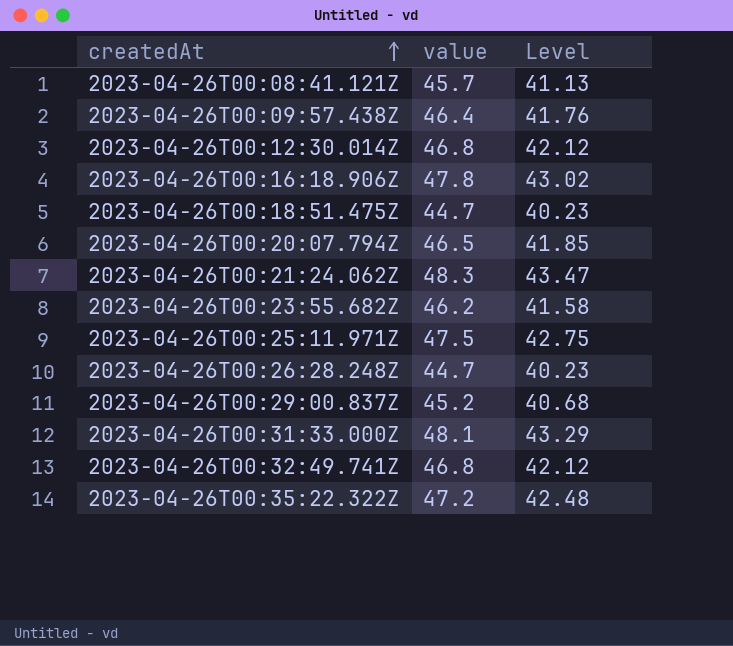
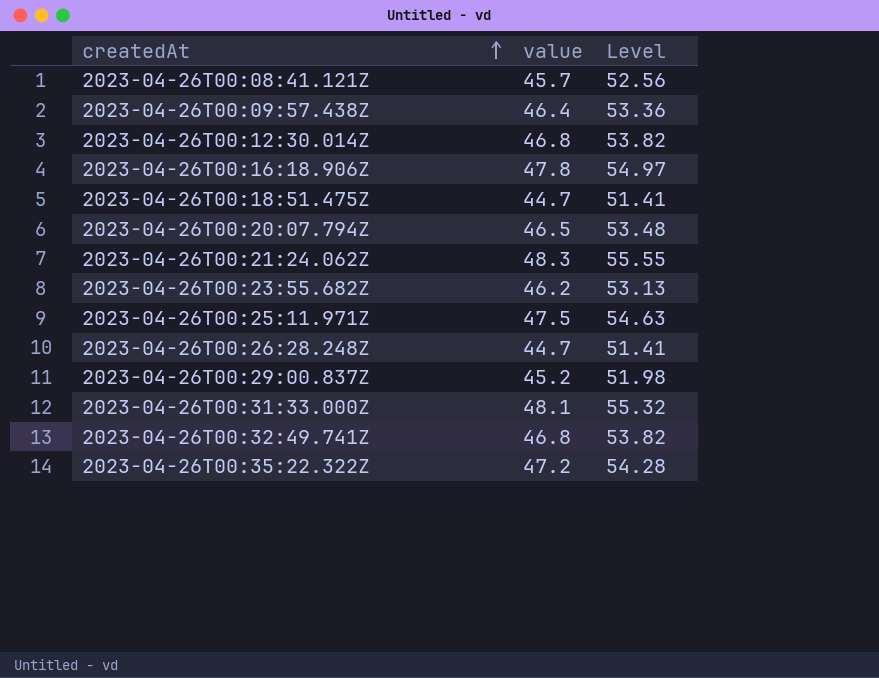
column Level | formula: [value] * 0.9 -> [value] * 1.15

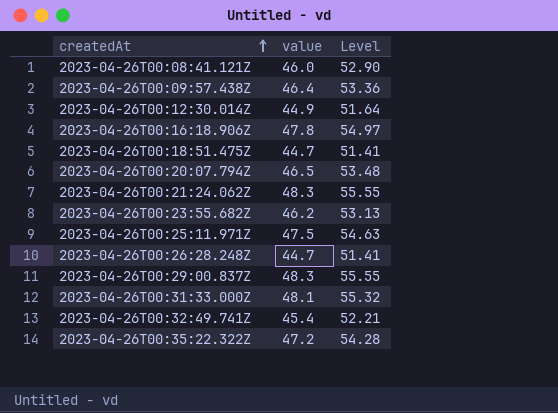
2023-04-26T00:08:41.121Z | value: 45.7 -> 46.0
2023-04-26T00:08:41.121Z | Level: 52.56 -> 52.90
2023-04-26T00:12:30.014Z | value: 46.8 -> 44.9
2023-04-26T00:12:30.014Z | Level: 53.82 -> 51.64
2023-04-26T00:29:00.837Z | value: 45.2 -> 48.3
2023-04-26T00:29:00.837Z | Level: 51.98 -> 55.55
2023-04-26T00:32:49.741Z | value: 46.8 -> 45.4
2023-04-26T00:32:49.741Z | Level: 53.82 -> 52.21

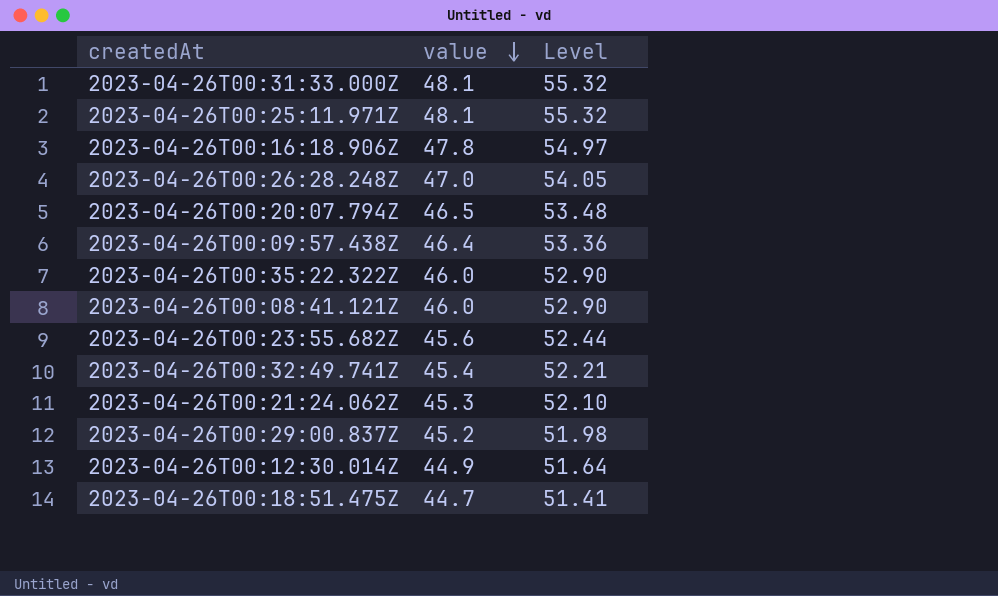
row order: createdAt ascending -> value descending
2023-04-26T00:25:11.971Z | value: 47.5 -> 48.1
2023-04-26T00:25:11.971Z | Level: 54.63 -> 55.32
2023-04-26T00:26:28.248Z | value: 44.7 -> 47.0
2023-04-26T00:26:28.248Z | Level: 51.41 -> 54.05
2023-04-26T00:35:22.322Z | value: 47.2 -> 46.0
2023-04-26T00:35:22.322Z | Level: 54.28 -> 52.90
2023-04-26T00:23:55.682Z | value: 46.2 -> 45.6
2023-04-26T00:23:55.682Z | Level: 53.13 -> 52.44
2023-04-26T00:21:24.062Z | value: 48.3 -> 45.3
2023-04-26T00:21:24.062Z | Level: 55.55 -> 52.10
2023-04-26T00:29:00.837Z | value: 48.3 -> 45.2
2023-04-26T00:29:00.837Z | Level: 55.55 -> 51.98

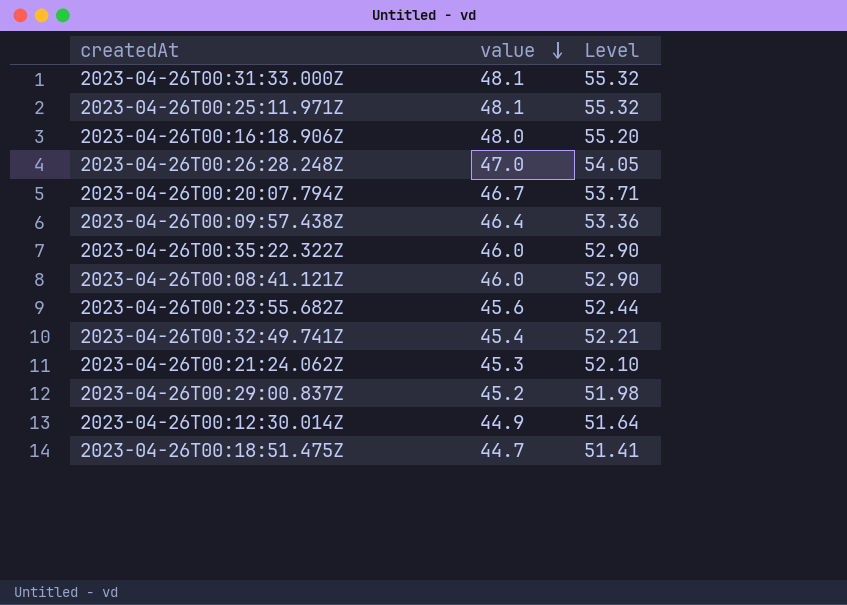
2023-04-26T00:16:18.906Z | value: 47.8 -> 48.0
2023-04-26T00:16:18.906Z | Level: 54.97 -> 55.20
2023-04-26T00:20:07.794Z | value: 46.5 -> 46.7
2023-04-26T00:20:07.794Z | Level: 53.48 -> 53.71

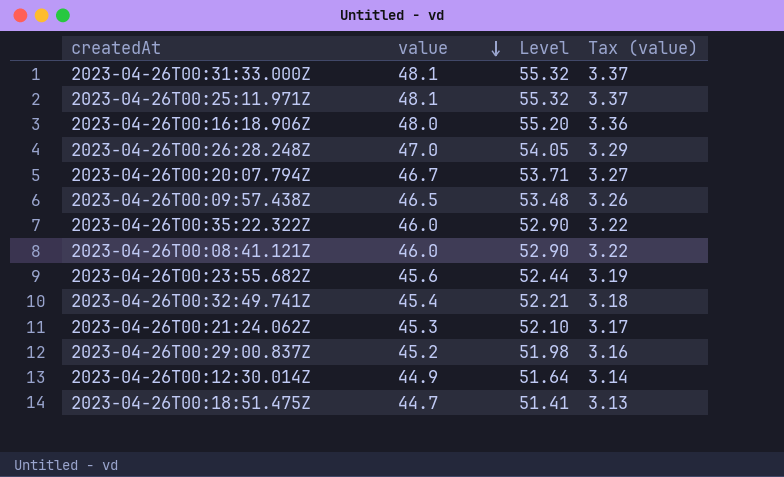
column Tax (value) | formula: none -> [value] * 0.07
2023-04-26T00:09:57.438Z | value: 46.4 -> 46.5
2023-04-26T00:09:57.438Z | Level: 53.36 -> 53.48

